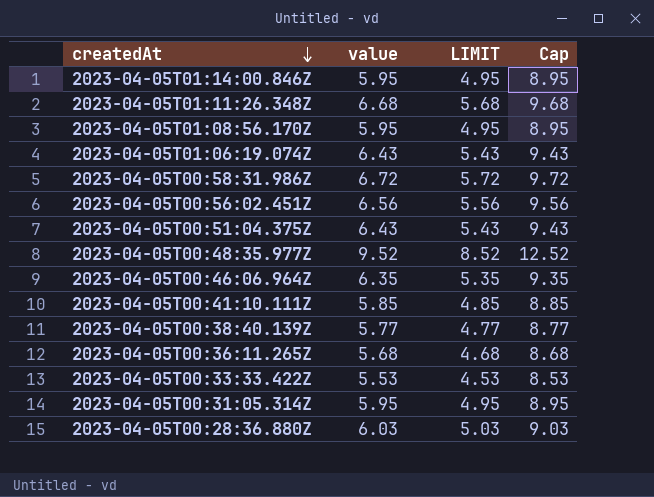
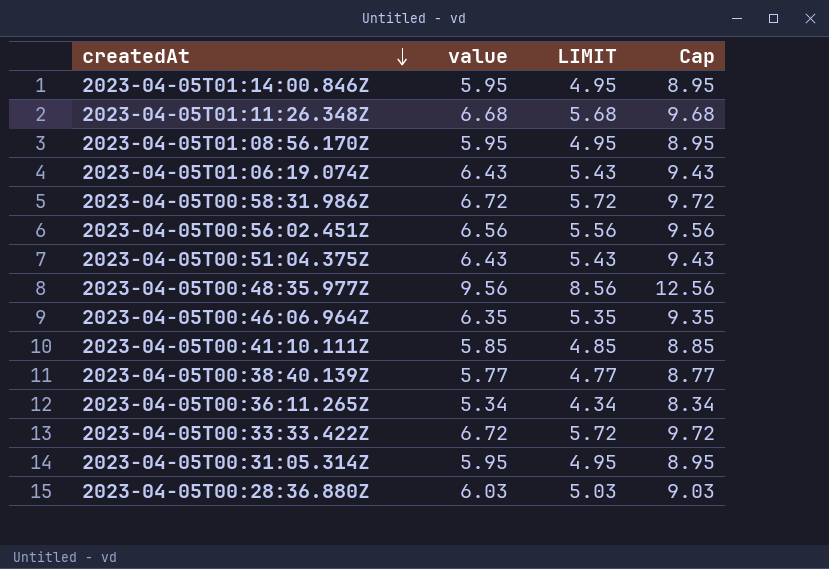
2023-04-05T00:48:35.977Z | value: 9.52 -> 9.56
2023-04-05T00:48:35.977Z | LIMIT: 8.52 -> 8.56
2023-04-05T00:48:35.977Z | Cap: 12.52 -> 12.56
2023-04-05T00:36:11.265Z | value: 5.68 -> 5.34
2023-04-05T00:36:11.265Z | LIMIT: 4.68 -> 4.34
2023-04-05T00:36:11.265Z | Cap: 8.68 -> 8.34
2023-04-05T00:33:33.422Z | value: 5.53 -> 6.72
2023-04-05T00:33:33.422Z | LIMIT: 4.53 -> 5.72
2023-04-05T00:33:33.422Z | Cap: 8.53 -> 9.72

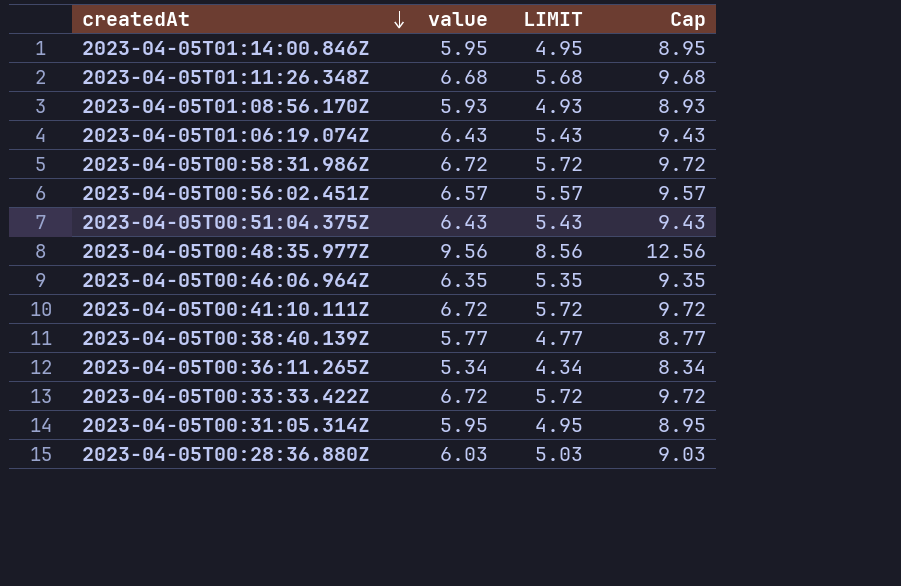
2023-04-05T01:08:56.170Z | value: 5.95 -> 5.93
2023-04-05T01:08:56.170Z | LIMIT: 4.95 -> 4.93
2023-04-05T01:08:56.170Z | Cap: 8.95 -> 8.93
2023-04-05T00:56:02.451Z | value: 6.56 -> 6.57
2023-04-05T00:56:02.451Z | LIMIT: 5.56 -> 5.57
2023-04-05T00:56:02.451Z | Cap: 9.56 -> 9.57
2023-04-05T00:41:10.111Z | value: 5.85 -> 6.72
2023-04-05T00:41:10.111Z | LIMIT: 4.85 -> 5.72
2023-04-05T00:41:10.111Z | Cap: 8.85 -> 9.72

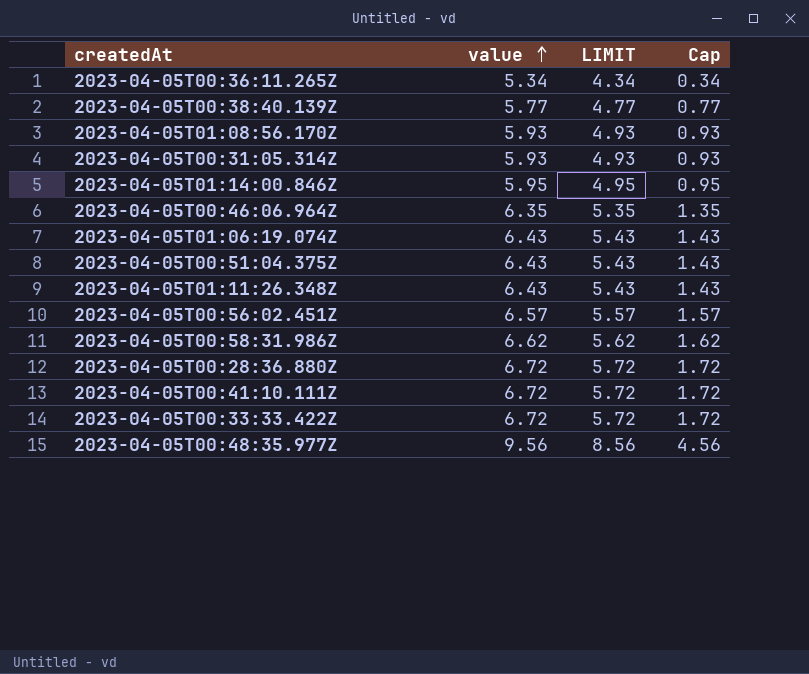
row order: createdAt descending -> value ascending
column Cap | formula: [value] + 3 -> [value] - 5
2023-04-05T00:31:05.314Z | value: 5.95 -> 5.93
2023-04-05T00:31:05.314Z | LIMIT: 4.95 -> 4.93
2023-04-05T01:11:26.348Z | value: 6.68 -> 6.43
2023-04-05T01:11:26.348Z | LIMIT: 5.68 -> 5.43
2023-04-05T00:58:31.986Z | value: 6.72 -> 6.62
2023-04-05T00:58:31.986Z | LIMIT: 5.72 -> 5.62
2023-04-05T00:28:36.880Z | value: 6.03 -> 6.72
2023-04-05T00:28:36.880Z | LIMIT: 5.03 -> 5.72

